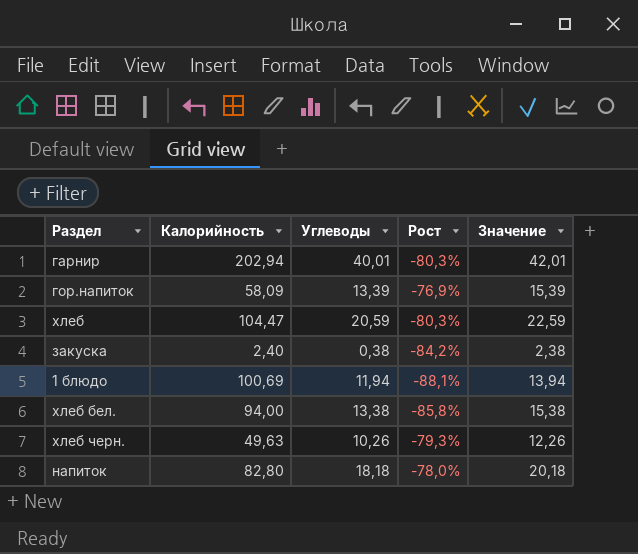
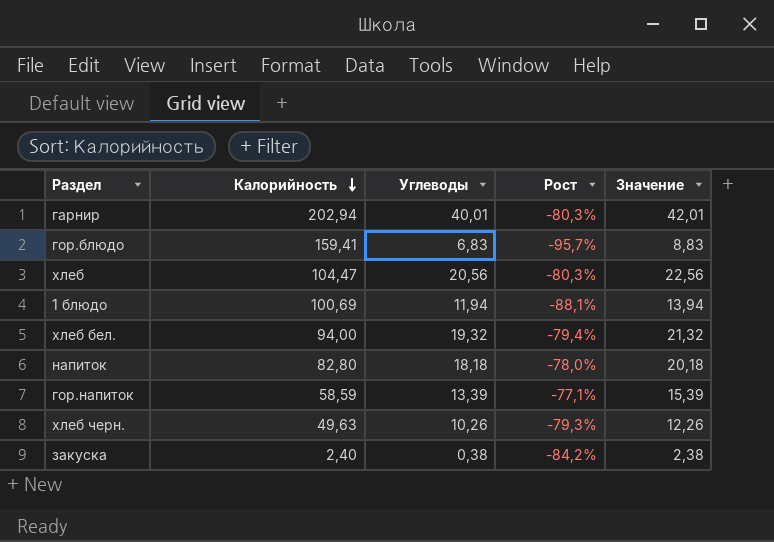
row order: none -> Калорийность descending
row гор.блюдо: none -> 159,41 | 6,83 | -95,7% | 8,83
хлеб | Углеводы: 20,59 -> 20,56
хлеб | Значение: 22,59 -> 22,56
хлеб бел. | Углеводы: 13,38 -> 19,32
хлеб бел. | Рост: -85,8% -> -79,4%
хлеб бел. | Значение: 15,38 -> 21,32
гор.напиток | Калорийность: 58,09 -> 58,59
гор.напиток | Рост: -76,9% -> -77,1%

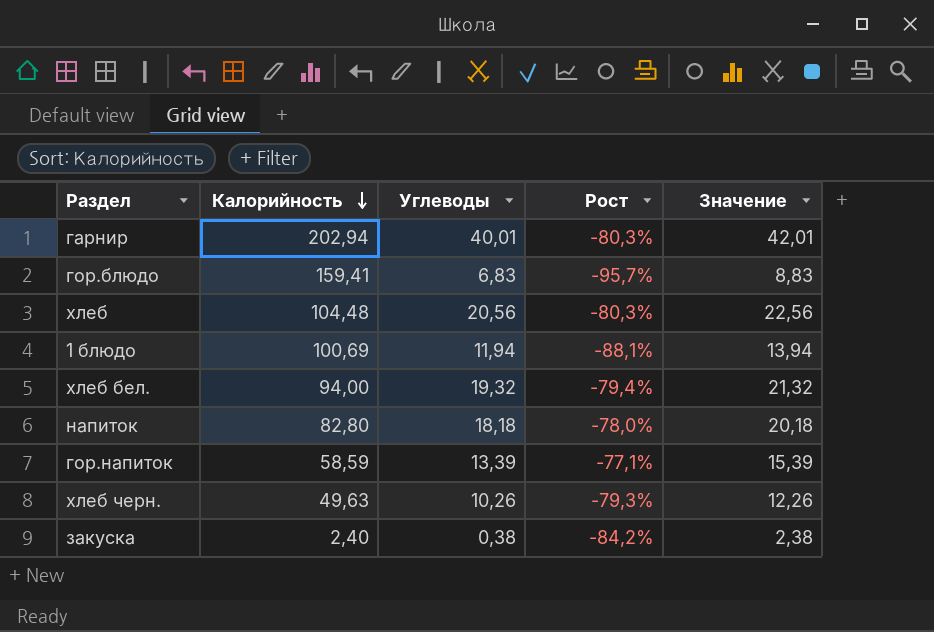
хлеб | Калорийность: 104,47 -> 104,48

